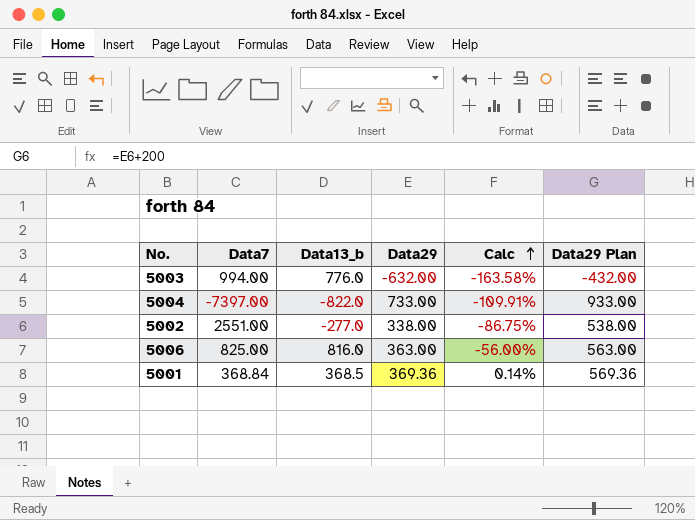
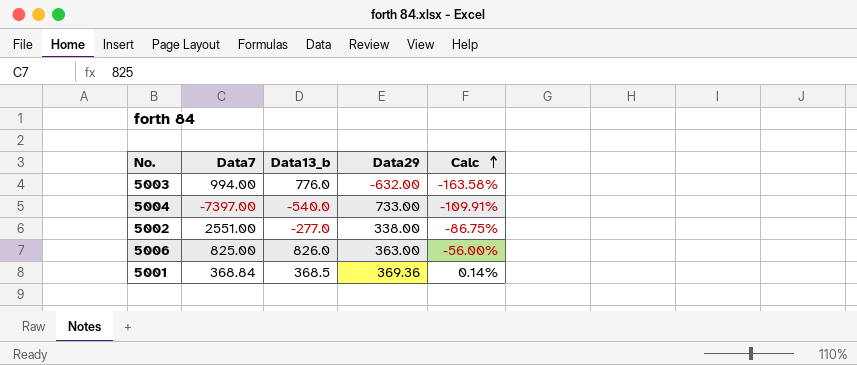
column Data29 Plan | formula: [Data29] + 200 -> none
5004 | Data13_b: -822.0 -> -540.0
5006 | Data13_b: 816.0 -> 826.0

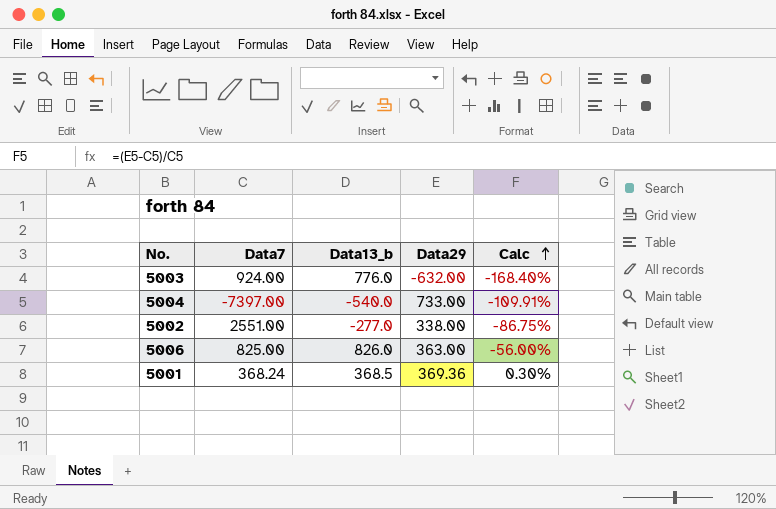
5003 | Data7: 994.00 -> 924.00
5003 | Calc: -163.58% -> -168.40%
5001 | Data7: 368.84 -> 368.24
5001 | Calc: 0.14% -> 0.30%

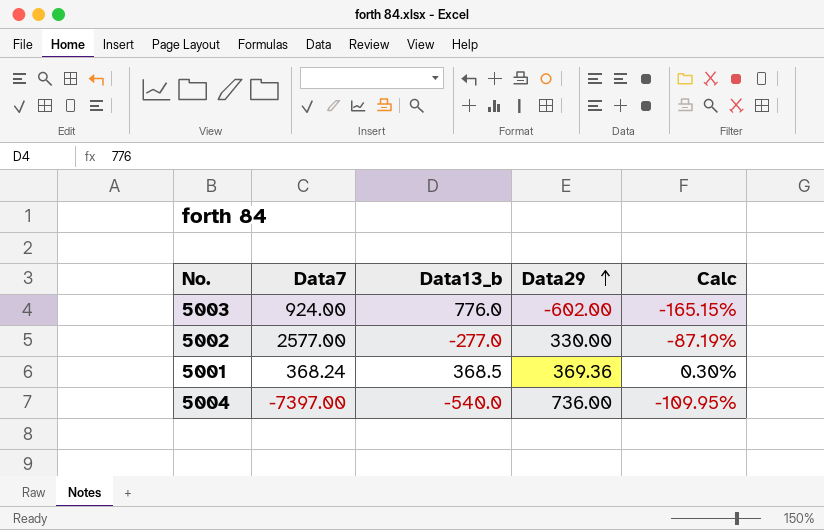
row order: Calc ascending -> Data29 ascending
row 5006: 825.00 | 826.0 | 363.00 | -56.00% -> none
5003 | Data29: -632.00 -> -602.00
5003 | Calc: -168.40% -> -165.15%
5002 | Data7: 2551.00 -> 2577.00
5002 | Data29: 338.00 -> 330.00
5002 | Calc: -86.75% -> -87.19%
5004 | Data29: 733.00 -> 736.00
5004 | Calc: -109.91% -> -109.95%

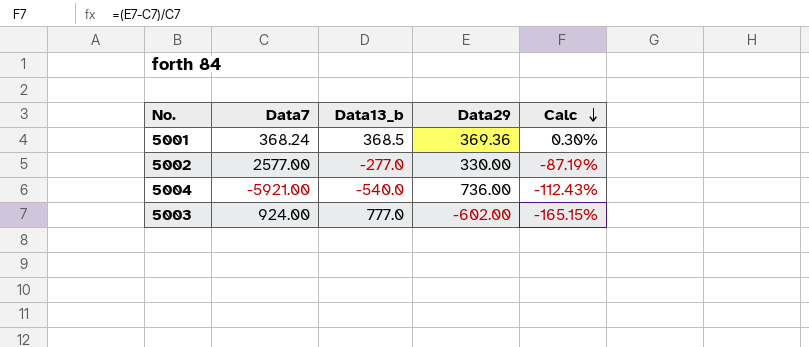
row order: Data29 ascending -> Calc descending
5004 | Data7: -7397.00 -> -5921.00
5004 | Calc: -109.95% -> -112.43%
5003 | Data13_b: 776.0 -> 777.0

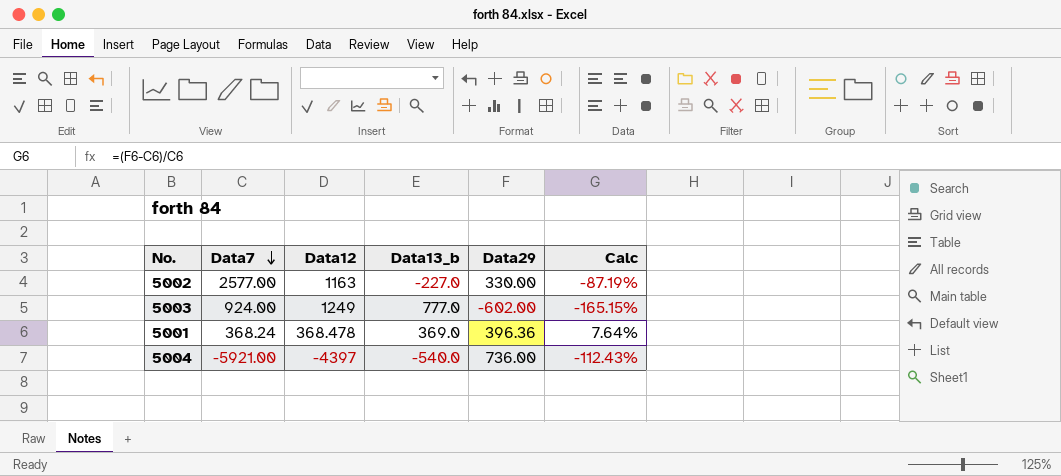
row order: Calc descending -> Data7 descending
column Data12 | position: none -> 3
5002 | Data13_b: -277.0 -> -227.0
5001 | Data13_b: 368.5 -> 369.0
5001 | Data29: 369.36 -> 396.36
5001 | Calc: 0.30% -> 7.64%

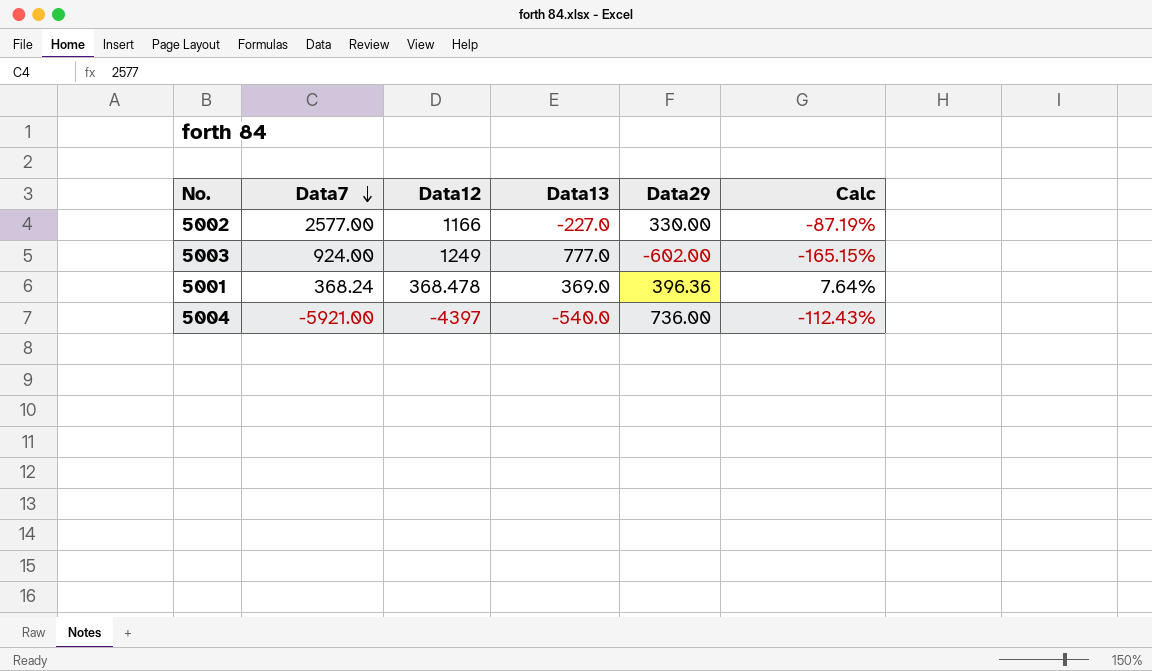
column name: Data13_b -> Data13
5002 | Data12: 1163 -> 1166

